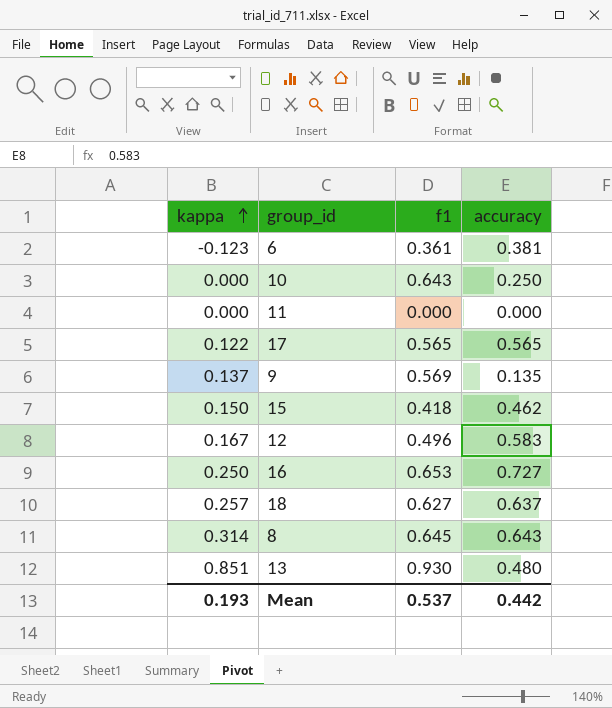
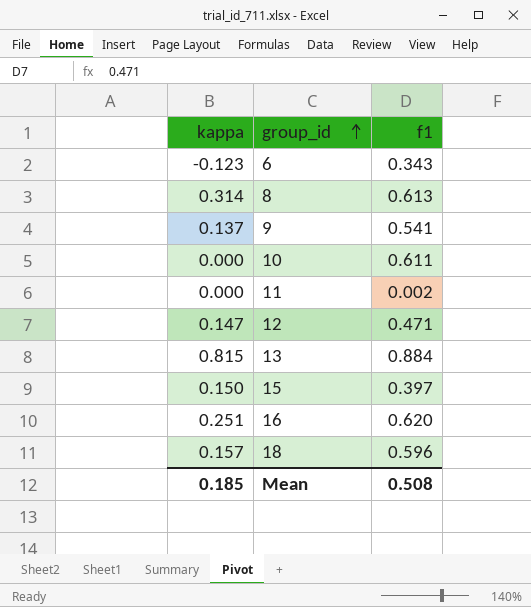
row order: kappa ascending -> group_id ascending
column accuracy | position: 4 -> none
row 17: 0.122 | 0.565 | 0.565 -> none
6 | f1: 0.361 -> 0.343
8 | f1: 0.645 -> 0.613
9 | f1: 0.569 -> 0.541
10 | f1: 0.643 -> 0.611
11 | f1: 0.000 -> 0.002
12 | kappa: 0.167 -> 0.147
12 | f1: 0.496 -> 0.471
13 | kappa: 0.851 -> 0.815
13 | f1: 0.930 -> 0.884
15 | f1: 0.418 -> 0.397
16 | kappa: 0.250 -> 0.251
16 | f1: 0.653 -> 0.620
18 | kappa: 0.257 -> 0.157
18 | f1: 0.627 -> 0.596
Mean | kappa: 0.193 -> 0.185
Mean | f1: 0.537 -> 0.508

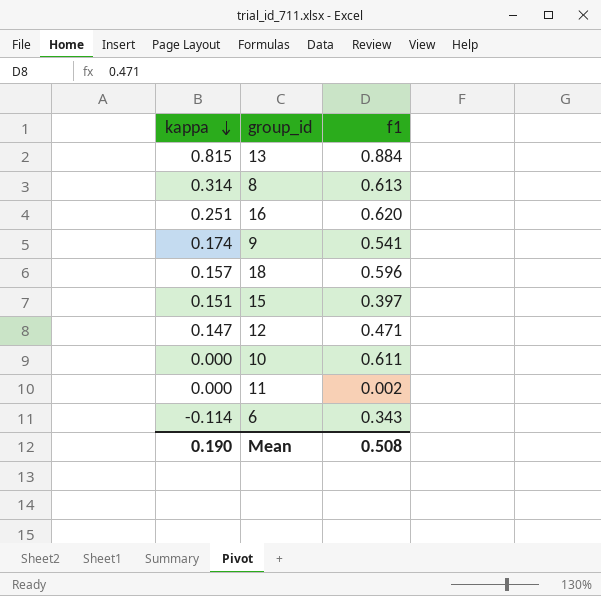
row order: group_id ascending -> kappa descending
9 | kappa: 0.137 -> 0.174
15 | kappa: 0.150 -> 0.151
6 | kappa: -0.123 -> -0.114
Mean | kappa: 0.185 -> 0.190

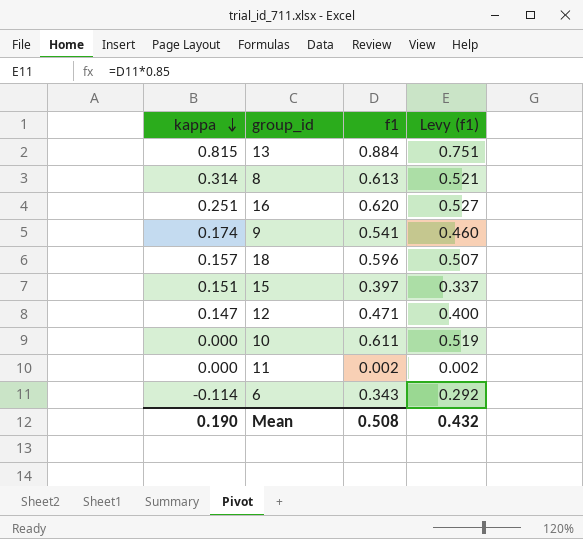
column Levy (f1) | formula: none -> [f1] * 0.85

